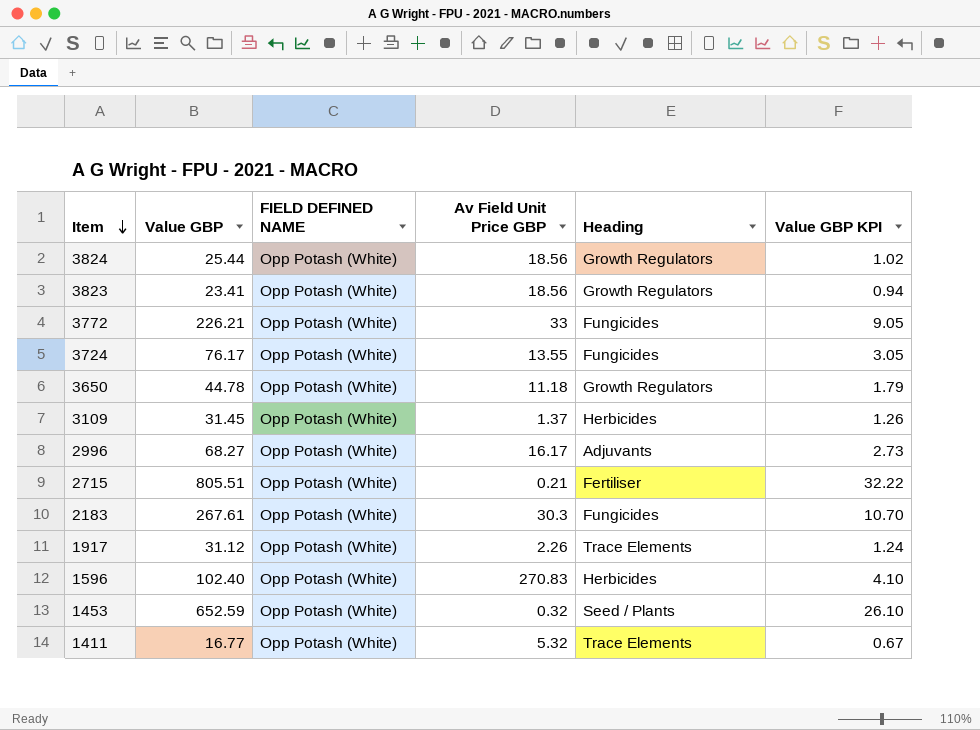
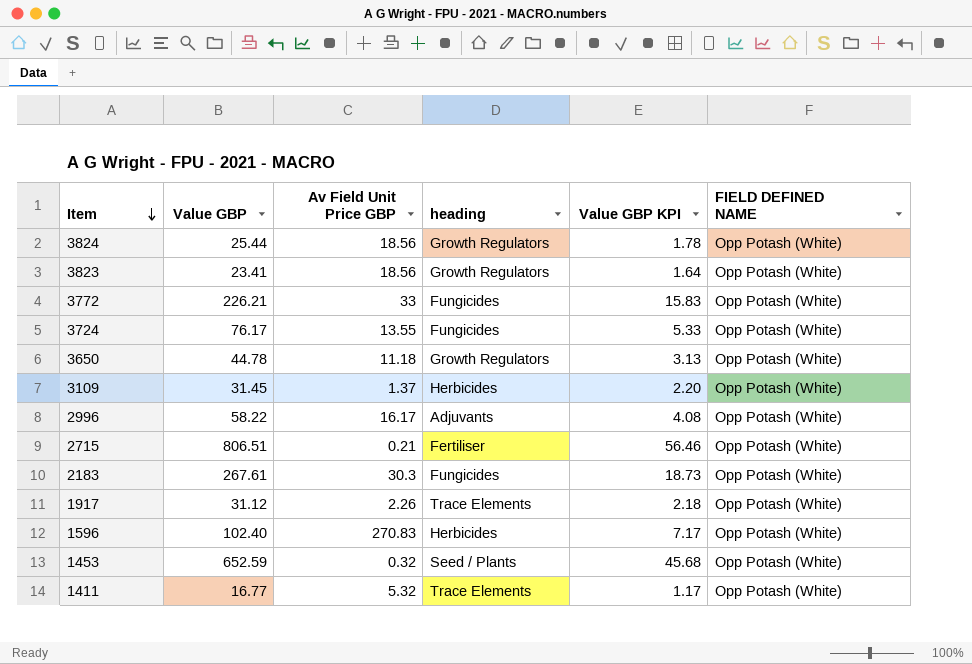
column name: Heading -> heading
column Value GBP KPI | formula: [Value GBP] * 0.04 -> [Value GBP] * 0.07
column FIELD DEFINED NAME | position: 3 -> 6
2996 | Value GBP: 68.27 -> 58.22
2715 | Value GBP: 805.51 -> 806.51

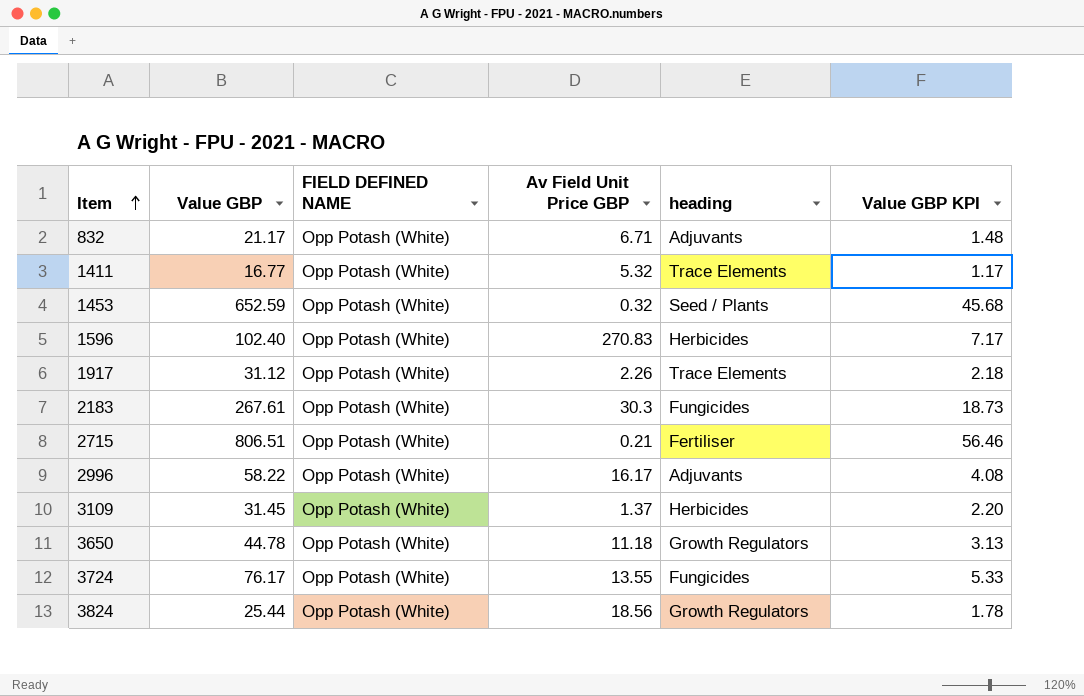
row order: Item descending -> Item ascending
column FIELD DEFINED NAME | position: 6 -> 3
row 3823: 23.41 | 18.56 | Growth Regulators | 1.64 | Opp Potash (White) -> none
row 3772: 226.21 | 33 | Fungicides | 15.83 | Opp Potash (White) -> none
row 832: none -> 21.17 | Opp Potash (White) | 6.71 | Adjuvants | 1.48

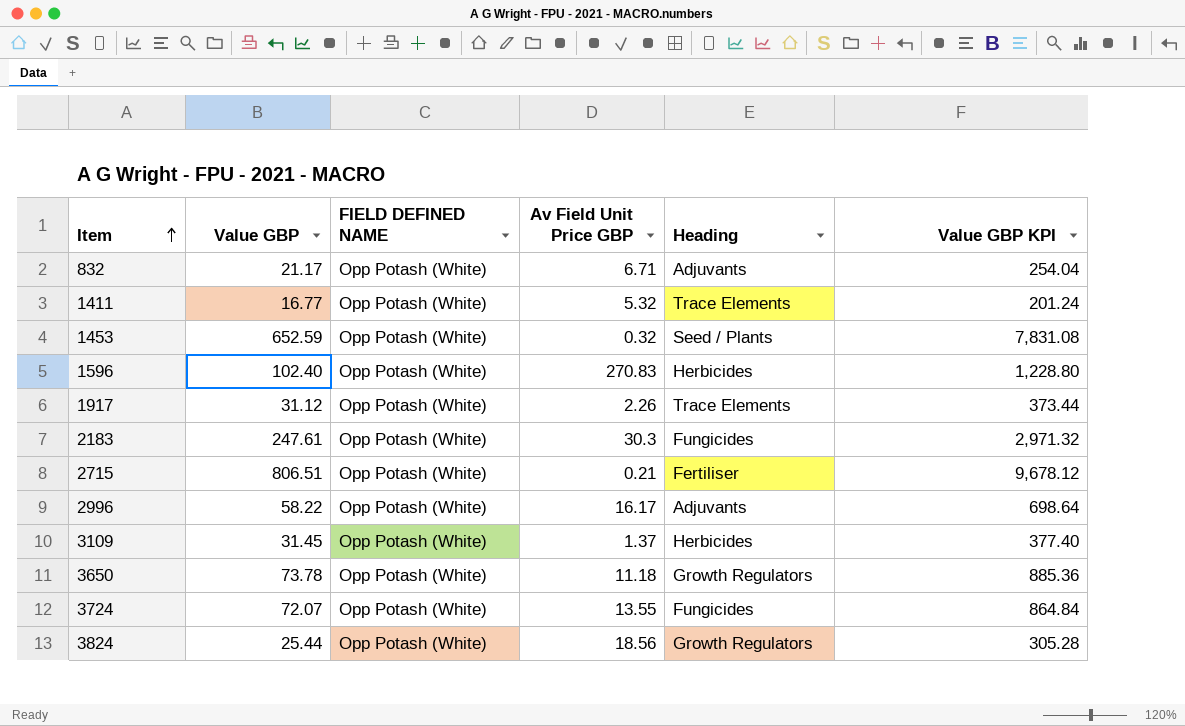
column name: heading -> Heading
column Value GBP KPI | formula: [Value GBP] * 0.07 -> [Value GBP] * 12
2183 | Value GBP: 267.61 -> 247.61
3650 | Value GBP: 44.78 -> 73.78
3724 | Value GBP: 76.17 -> 72.07

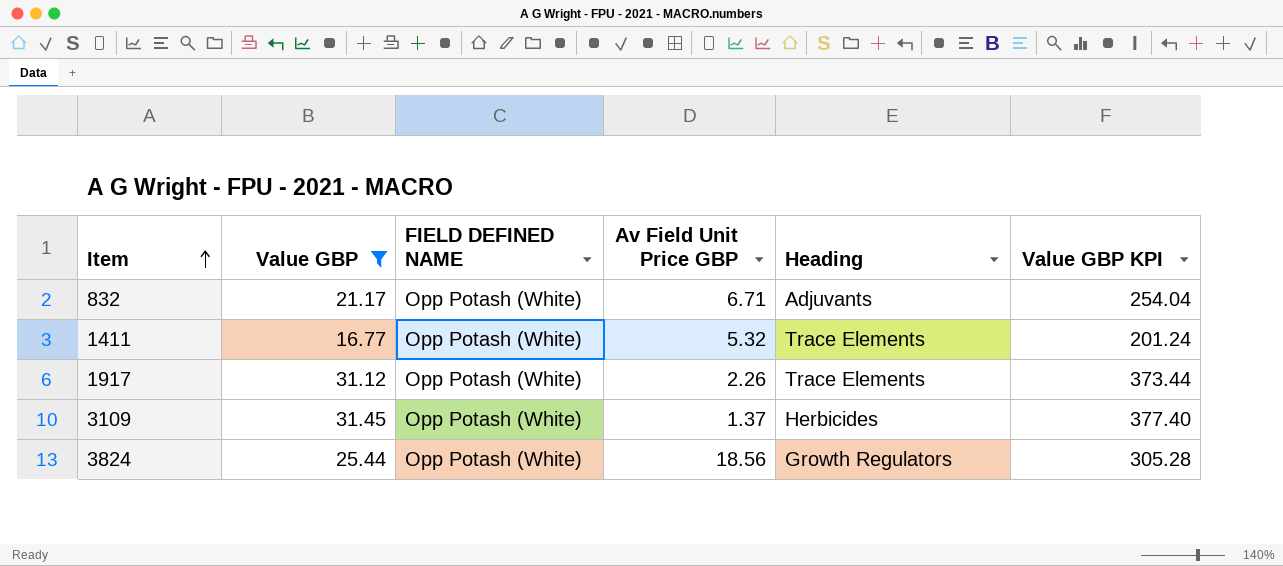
filter: none -> Value GBP <= 31.45

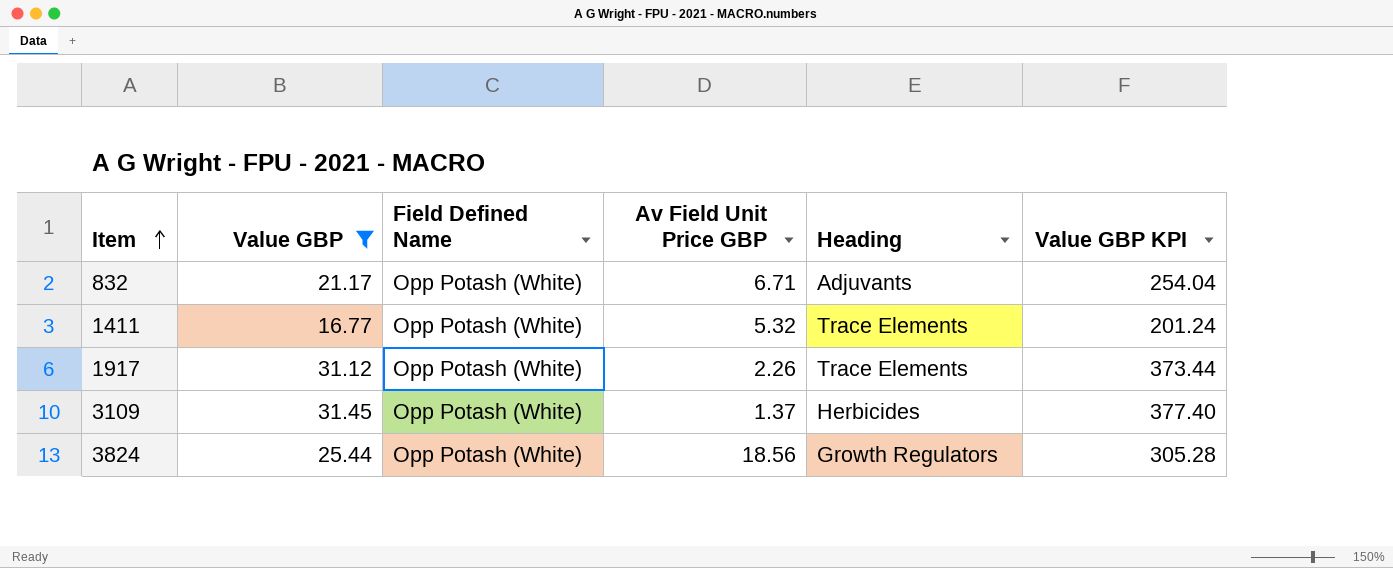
column name: FIELD DEFINED NAME -> Field Defined Name

